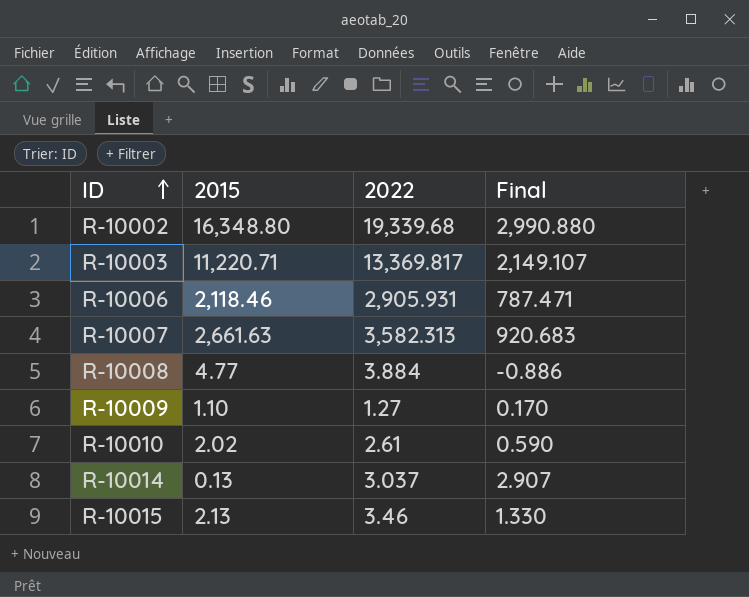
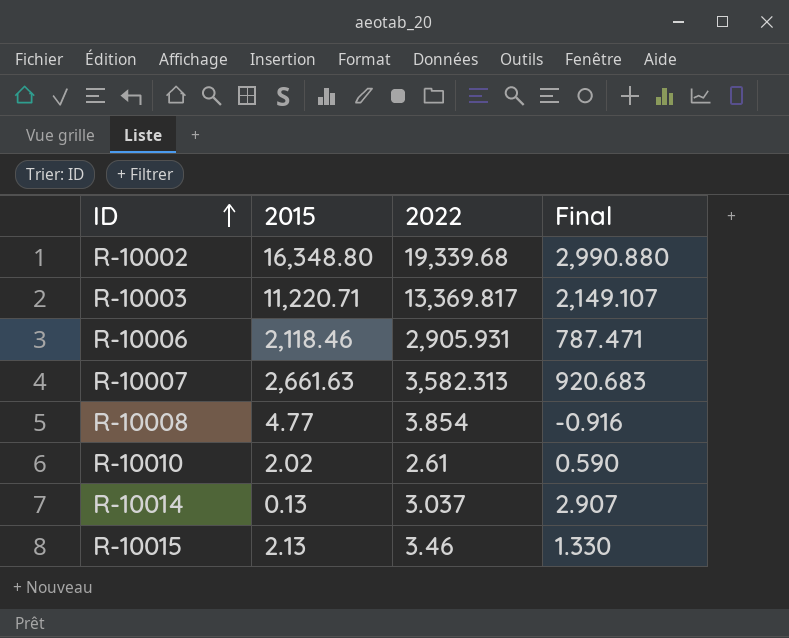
row R-10009: 1.10 | 1.27 | 0.170 -> none
R-10008 | 2022: 3.884 -> 3.854
R-10008 | Final: -0.886 -> -0.916

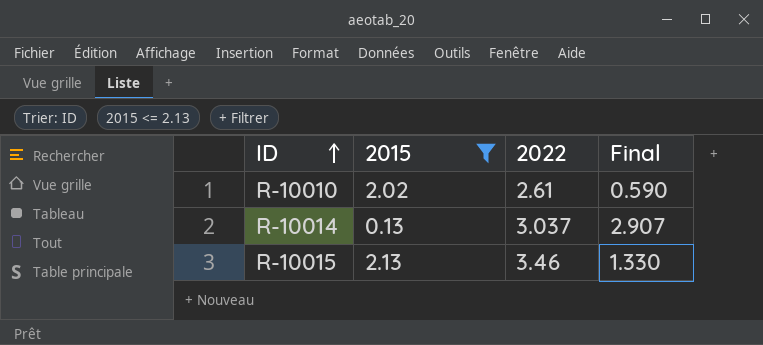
filter: none -> 2015 <= 2.13

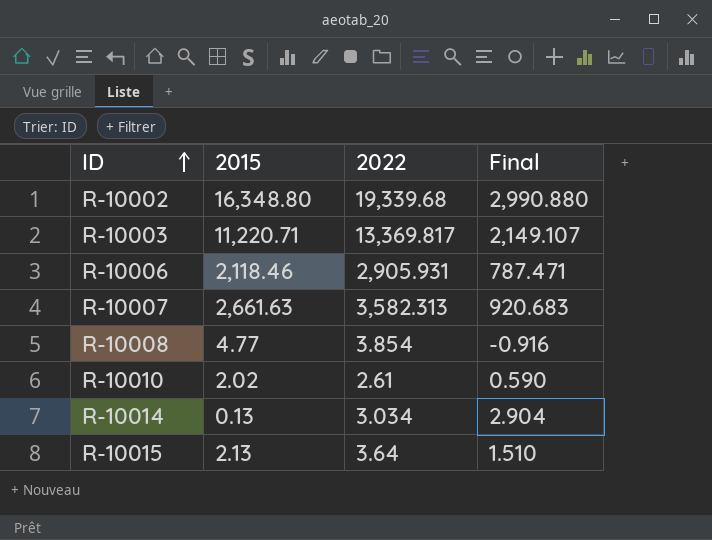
filter: 2015 <= 2.13 -> none
R-10014 | 2022: 3.037 -> 3.034
R-10014 | Final: 2.907 -> 2.904
R-10015 | 2022: 3.46 -> 3.64
R-10015 | Final: 1.330 -> 1.510

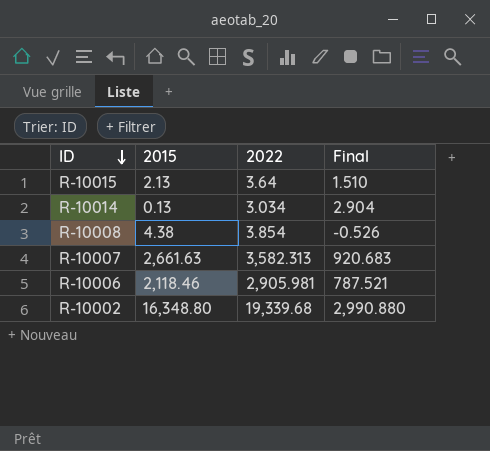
row order: ID ascending -> ID descending
row R-10003: 11,220.71 | 13,369.817 | 2,149.107 -> none
row R-10010: 2.02 | 2.61 | 0.590 -> none
R-10008 | 2015: 4.77 -> 4.38
R-10008 | Final: -0.916 -> -0.526
R-10006 | 2022: 2,905.931 -> 2,905.981
R-10006 | Final: 787.471 -> 787.521

